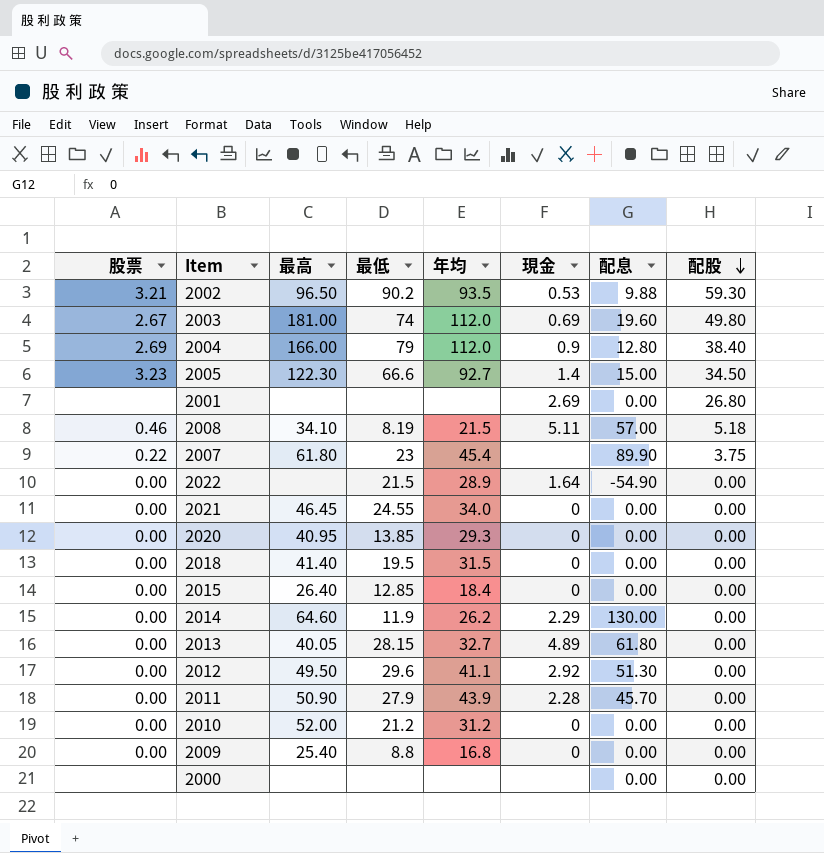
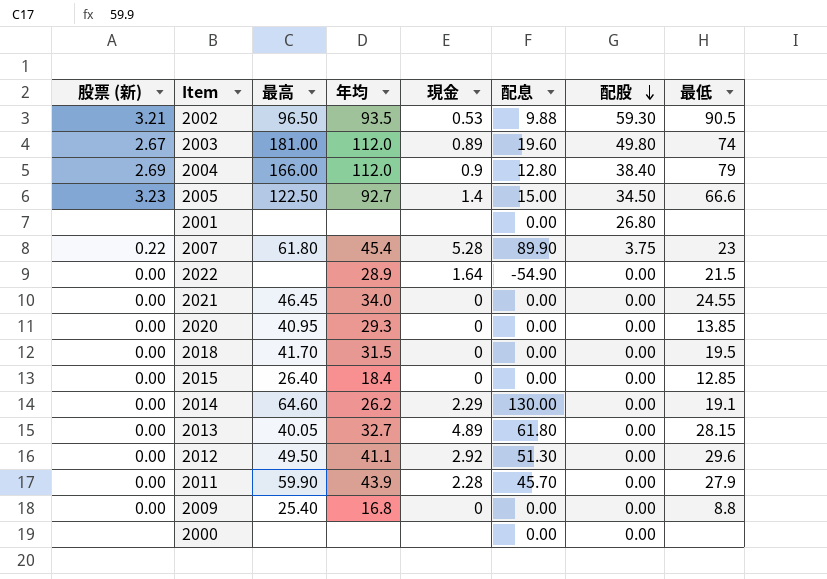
column name: 股票 -> 股票 (新)
column 最低 | position: 4 -> 8
row 2008: 0.46 | 34.10 | 8.19 | 21.5 | 5.11 | 57.00 | 5.18 -> none
row 2010: 0.00 | 52.00 | 21.2 | 31.2 | 0 | 0.00 | 0.00 -> none
2002 | 最低: 90.2 -> 90.5
2003 | 現金: 0.69 -> 0.89
2005 | 最高: 122.30 -> 122.50
2001 | 現金: 2.69 -> none
2007 | 現金: none -> 5.28
2018 | 最高: 41.40 -> 41.70
2014 | 最低: 11.9 -> 19.1
2011 | 最高: 50.90 -> 59.90

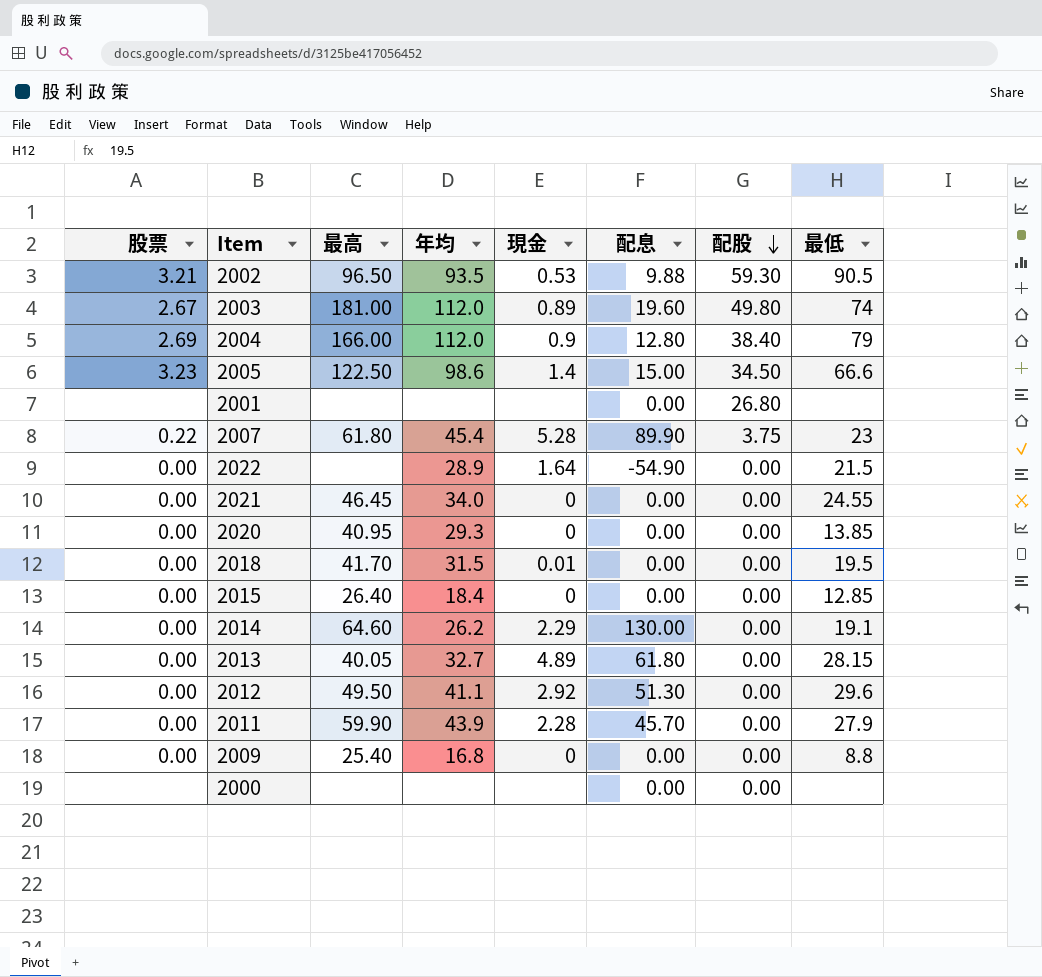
column name: 股票 (新) -> 股票
2005 | 年均: 92.7 -> 98.6
2018 | 現金: 0 -> 0.01

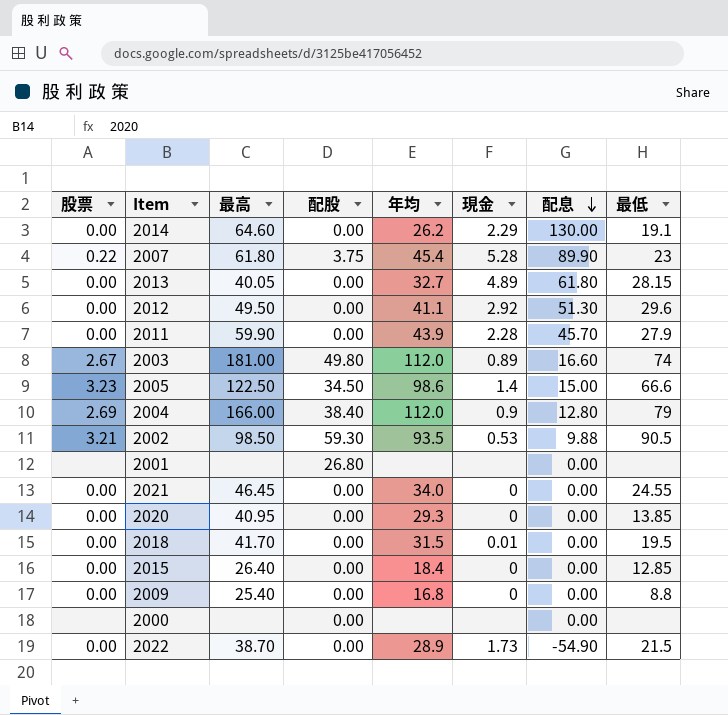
row order: 配股 descending -> 配息 descending
column 配股 | position: 7 -> 4
2003 | 配息: 19.60 -> 16.60
2002 | 最高: 96.50 -> 98.50
2022 | 最高: none -> 38.70
2022 | 現金: 1.64 -> 1.73

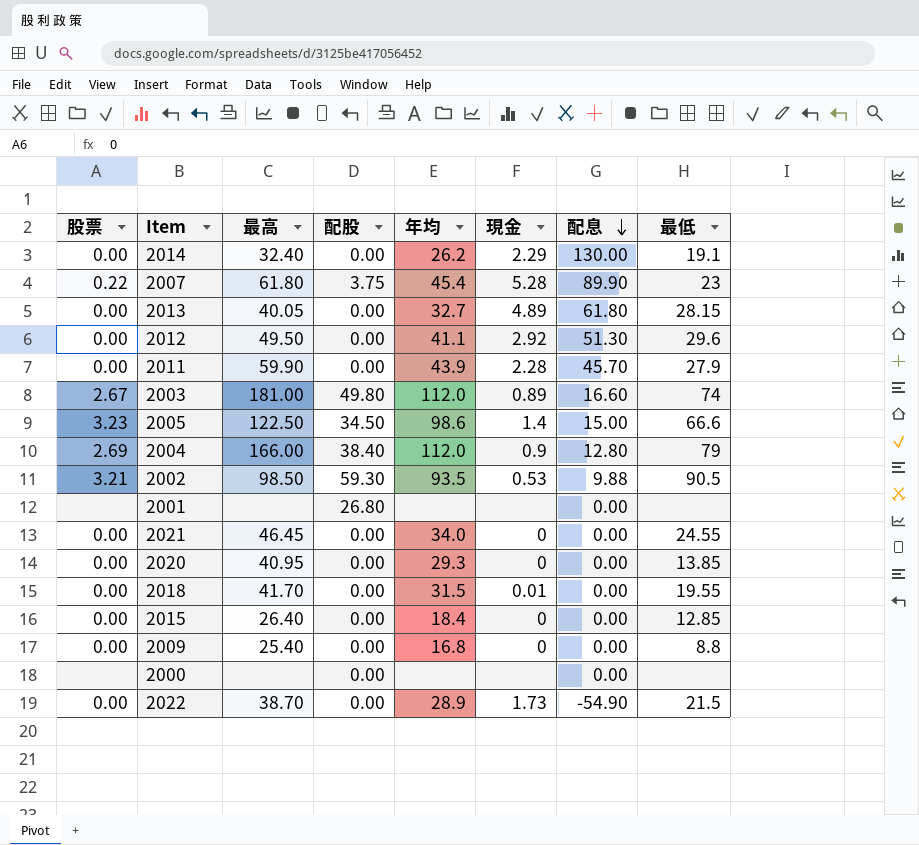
2014 | 最高: 64.60 -> 32.40
2018 | 最低: 19.5 -> 19.55

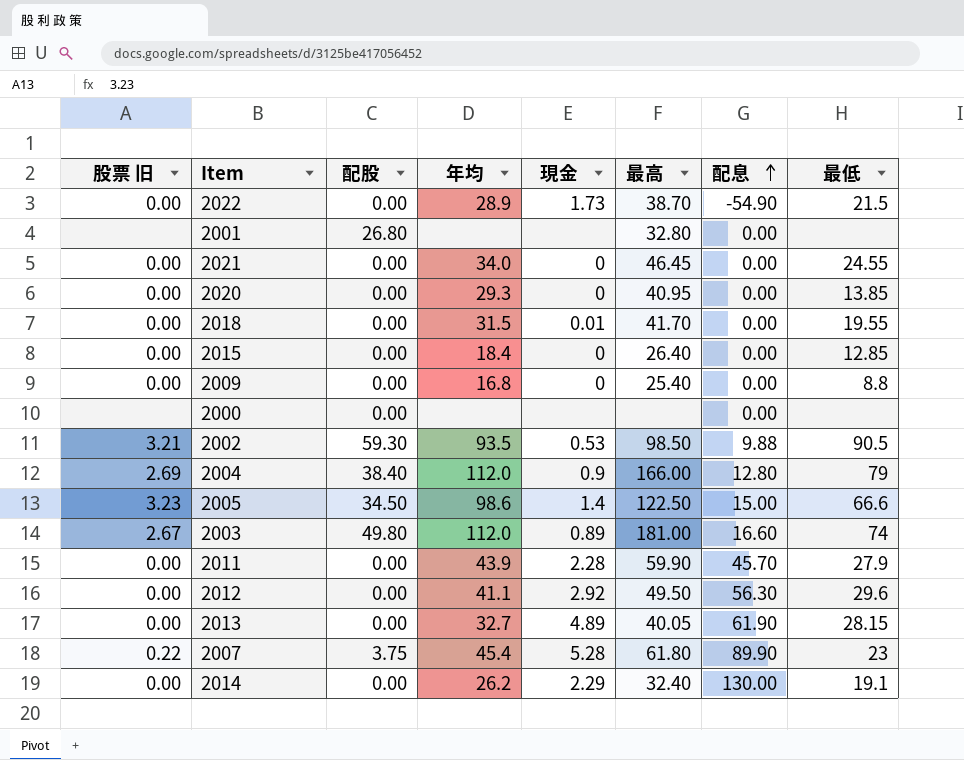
row order: 配息 descending -> 配息 ascending
column name: 股票 -> 股票 旧
column 最高 | position: 3 -> 6
2001 | 最高: none -> 32.80
2012 | 配息: 51.30 -> 56.30
2013 | 配息: 61.80 -> 61.90

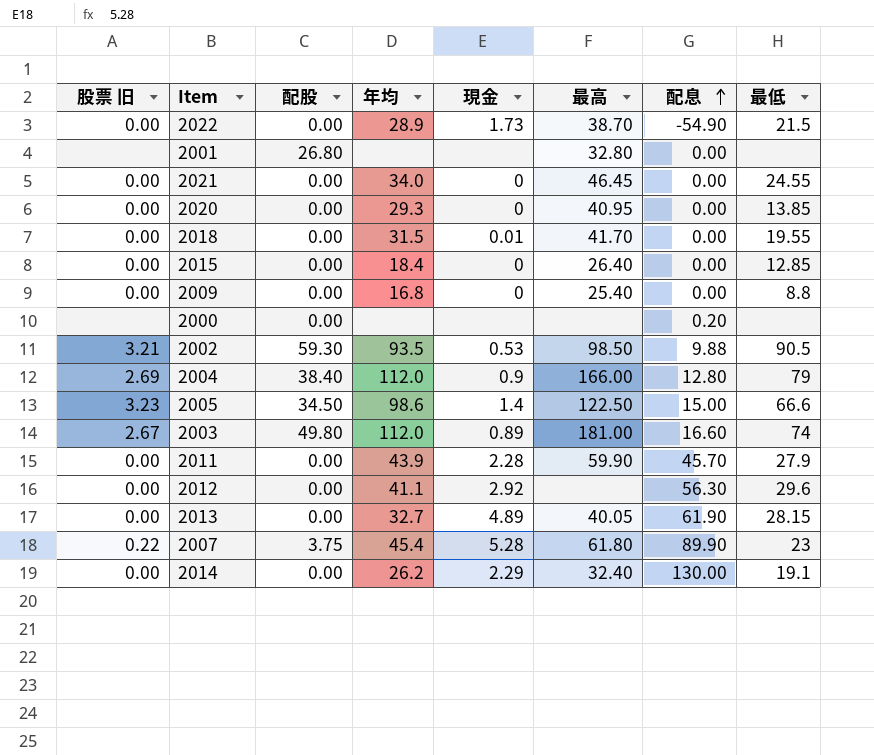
2000 | 配息: 0.00 -> 0.20
2012 | 最高: 49.50 -> none

